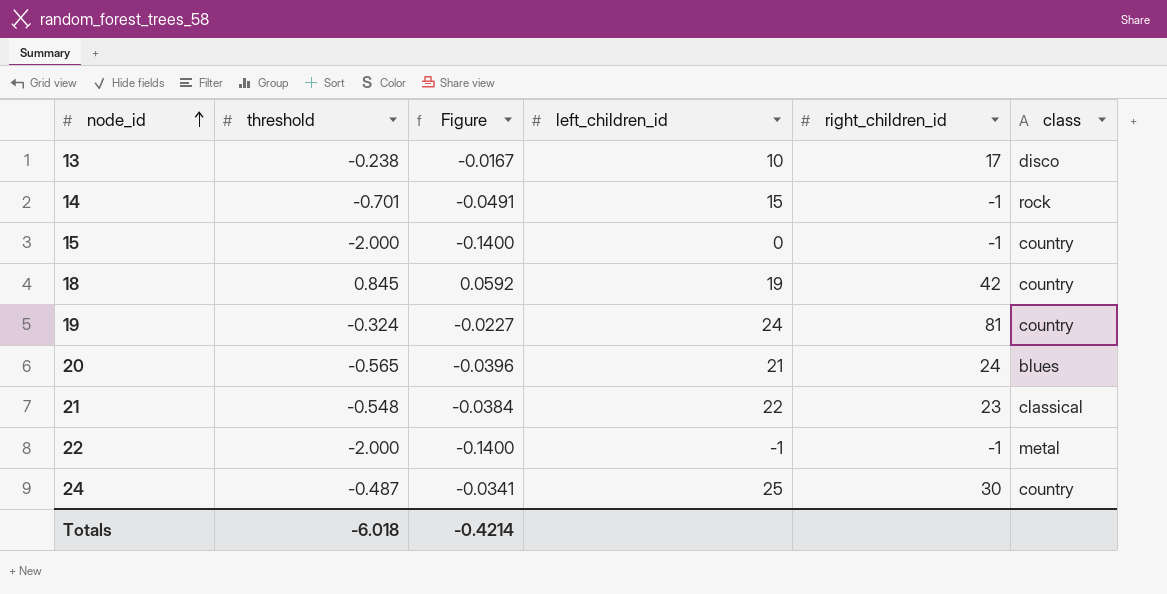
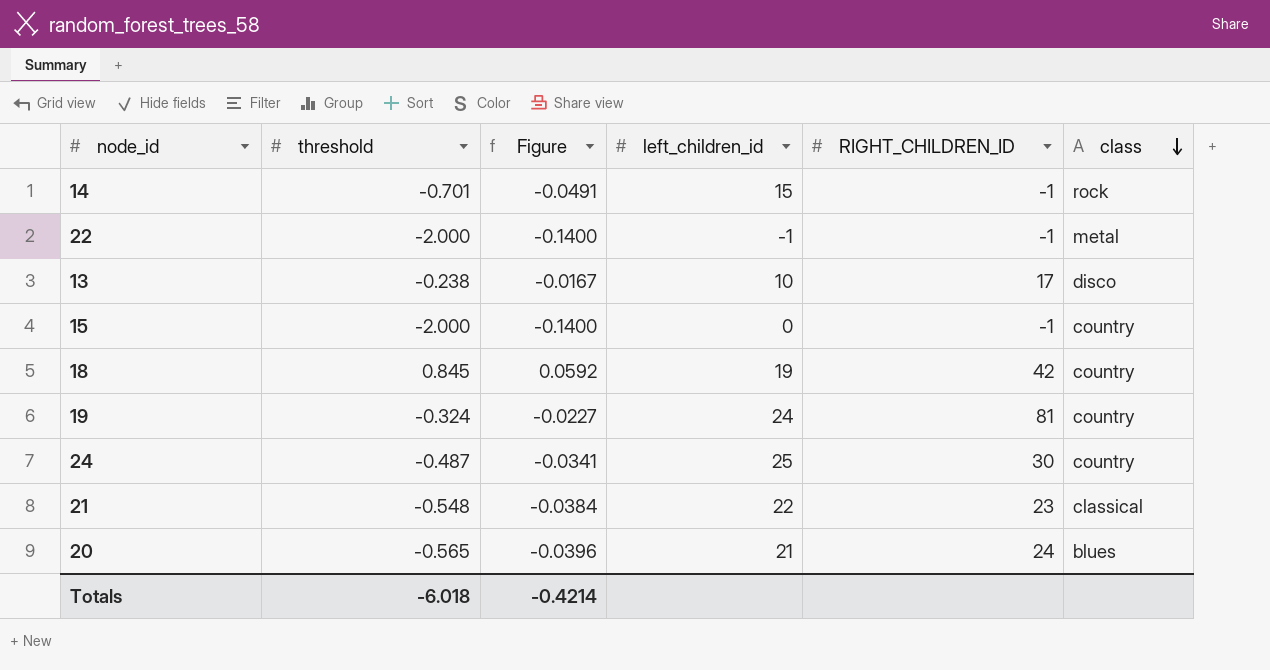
row order: node_id ascending -> class descending
column name: right_children_id -> RIGHT_CHILDREN_ID

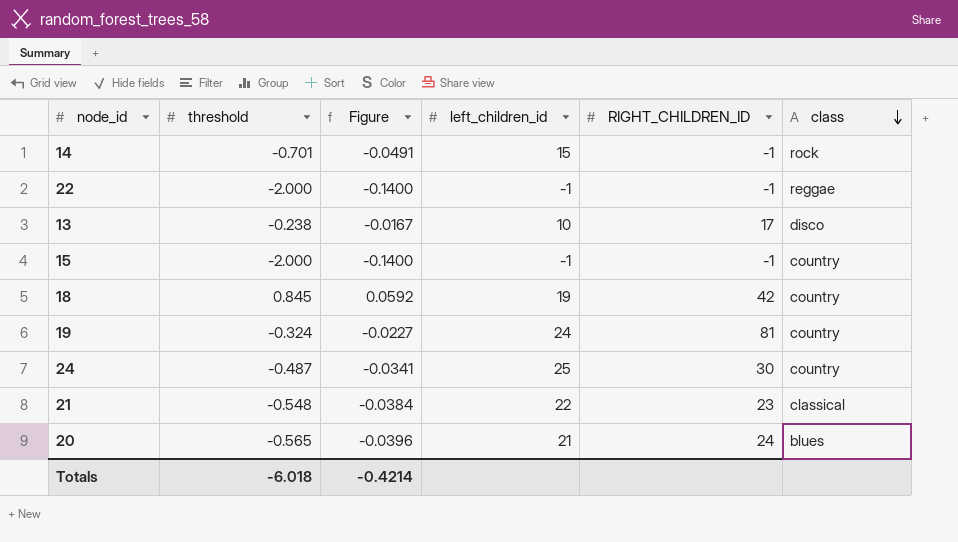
22 | class: metal -> reggae
15 | left_children_id: 0 -> -1

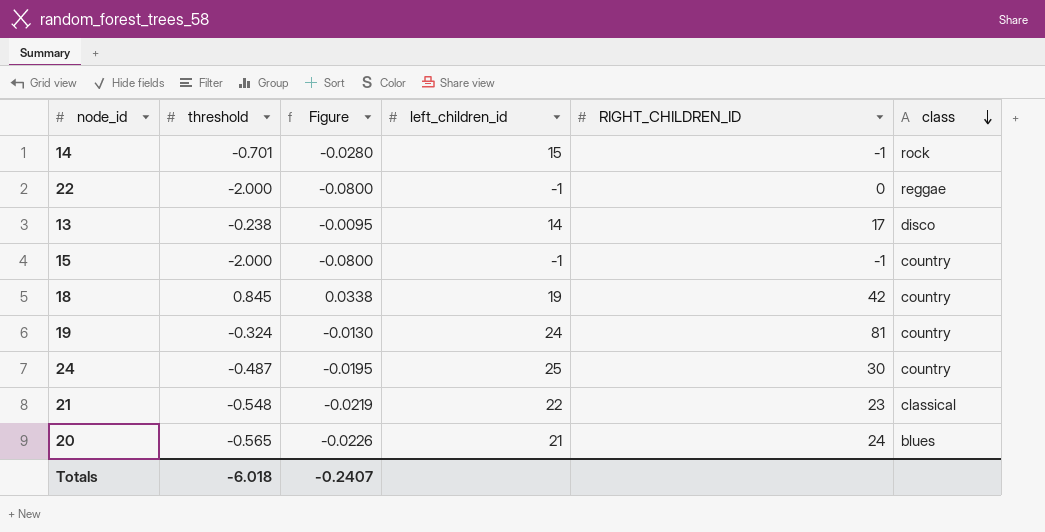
column Figure | formula: [threshold] * 0.07 -> [threshold] * 0.04
22 | RIGHT_CHILDREN_ID: -1 -> 0
13 | left_children_id: 10 -> 14
Totals | Figure: -0.4214 -> -0.2407

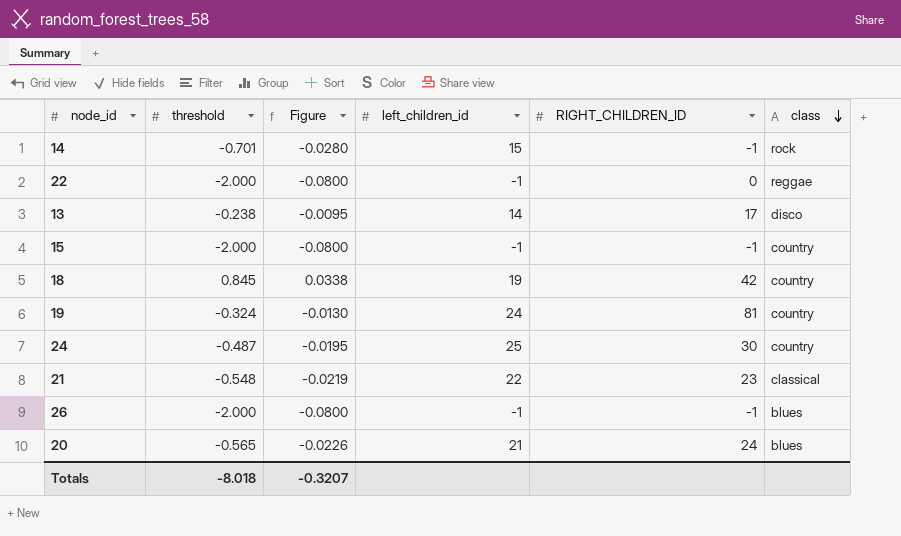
row 26: none -> -2.000 | -0.0800 | -1 | -1 | blues
Totals | threshold: -6.018 -> -8.018
Totals | Figure: -0.2407 -> -0.3207

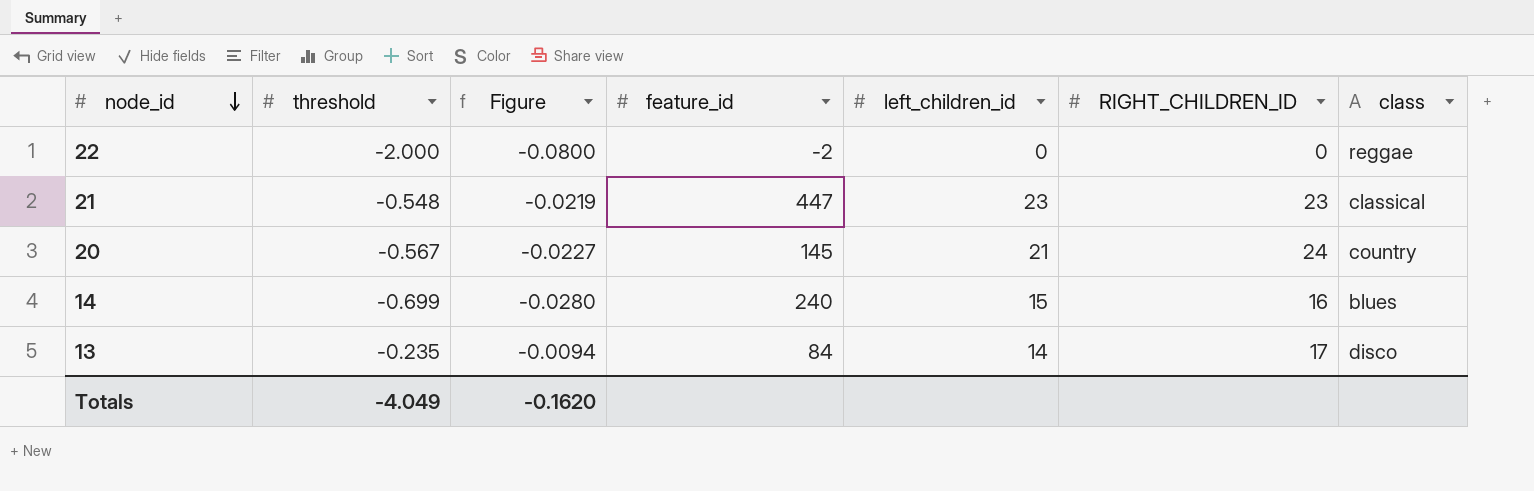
row order: class descending -> node_id descending
column feature_id | position: none -> 4
row 15: -2.000 | -0.0800 | -1 | -1 | country -> none
row 18: 0.845 | 0.0338 | 19 | 42 | country -> none
row 19: -0.324 | -0.0130 | 24 | 81 | country -> none
row 24: -0.487 | -0.0195 | 25 | 30 | country -> none
row 26: -2.000 | -0.0800 | -1 | -1 | blues -> none
22 | left_children_id: -1 -> 0
21 | left_children_id: 22 -> 23
20 | threshold: -0.565 -> -0.567
20 | Figure: -0.0226 -> -0.0227
20 | class: blues -> country
14 | threshold: -0.701 -> -0.699
14 | RIGHT_CHILDREN_ID: -1 -> 16
14 | class: rock -> blues
13 | threshold: -0.238 -> -0.235
13 | Figure: -0.0095 -> -0.0094
Totals | threshold: -8.018 -> -4.049
Totals | Figure: -0.3207 -> -0.1620

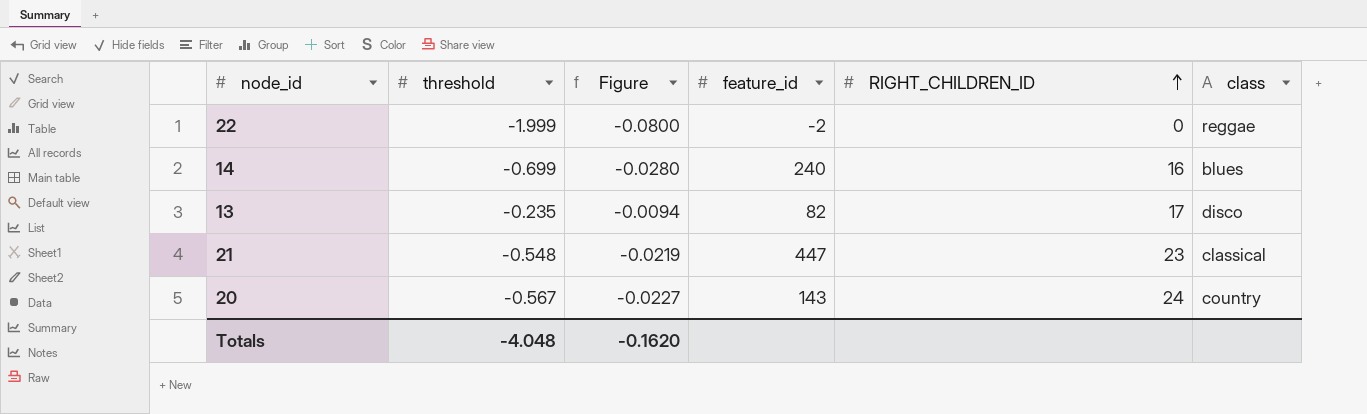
row order: node_id descending -> RIGHT_CHILDREN_ID ascending
column left_children_id | position: 5 -> none
22 | threshold: -2.000 -> -1.999
13 | feature_id: 84 -> 82
20 | feature_id: 145 -> 143
Totals | threshold: -4.049 -> -4.048

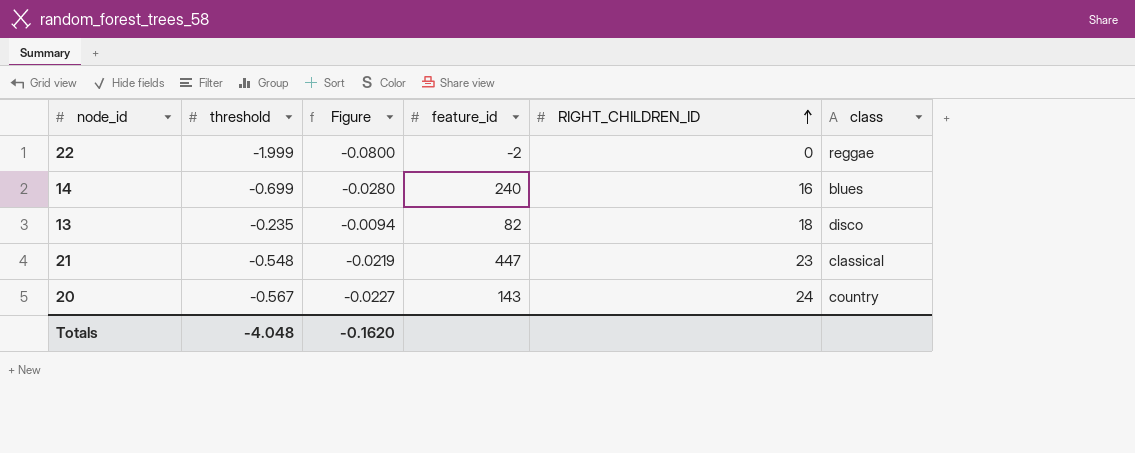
13 | RIGHT_CHILDREN_ID: 17 -> 18

